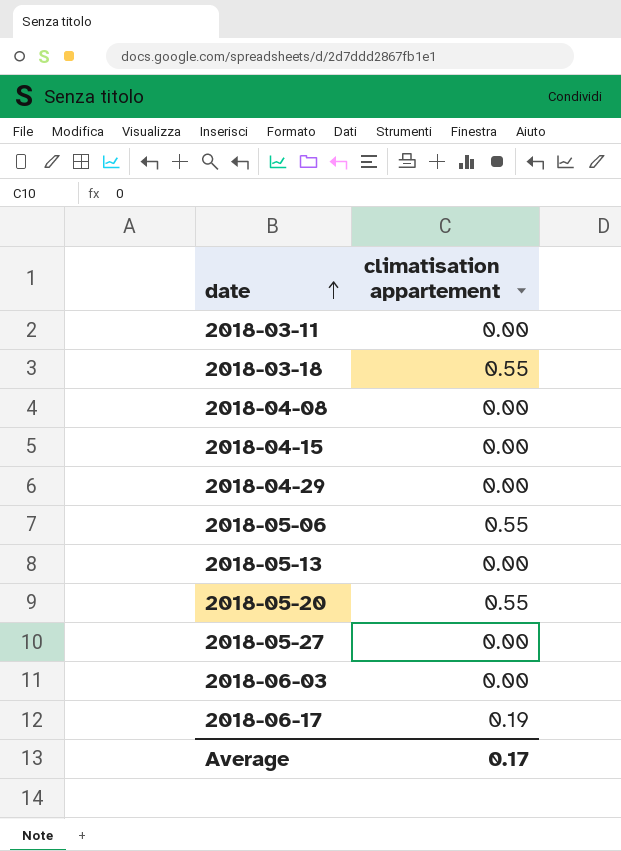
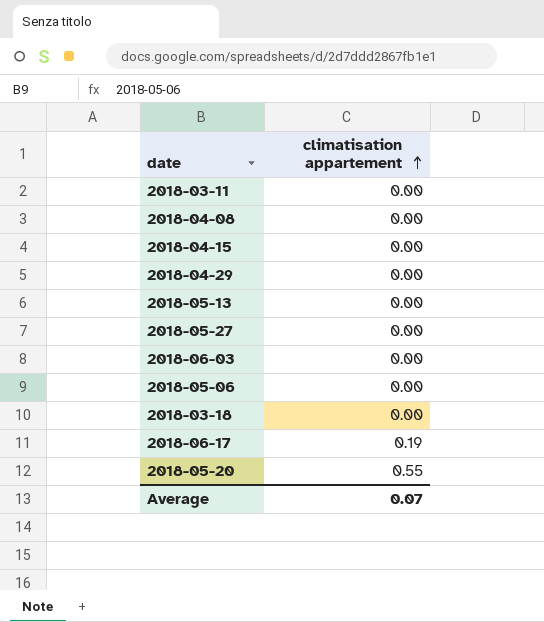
row order: date ascending -> climatisation appartement ascending
2018-05-06 | climatisation appartement: 0.55 -> 0.00
2018-03-18 | climatisation appartement: 0.55 -> 0.00
Average | climatisation appartement: 0.17 -> 0.07

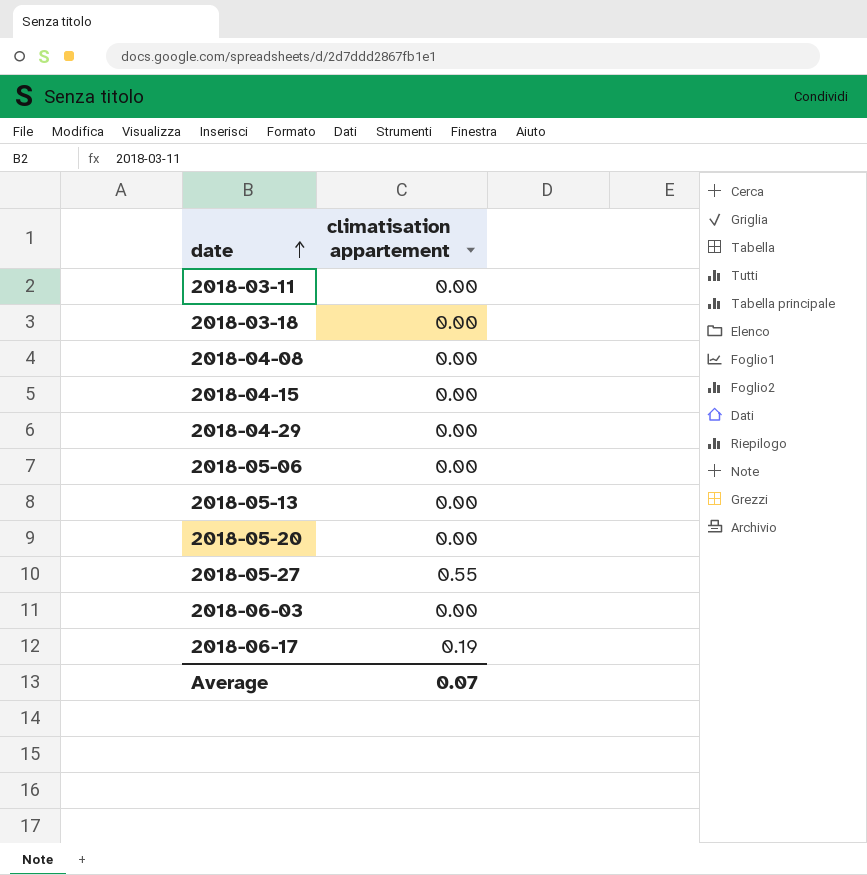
row order: climatisation appartement ascending -> date ascending
2018-05-20 | climatisation appartement: 0.55 -> 0.00
2018-05-27 | climatisation appartement: 0.00 -> 0.55

